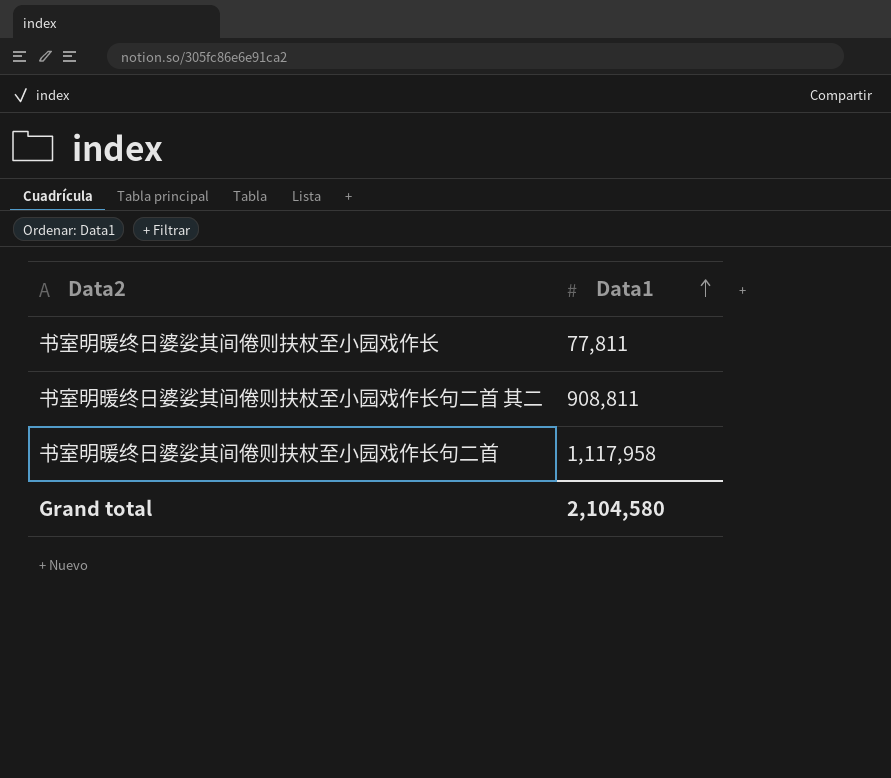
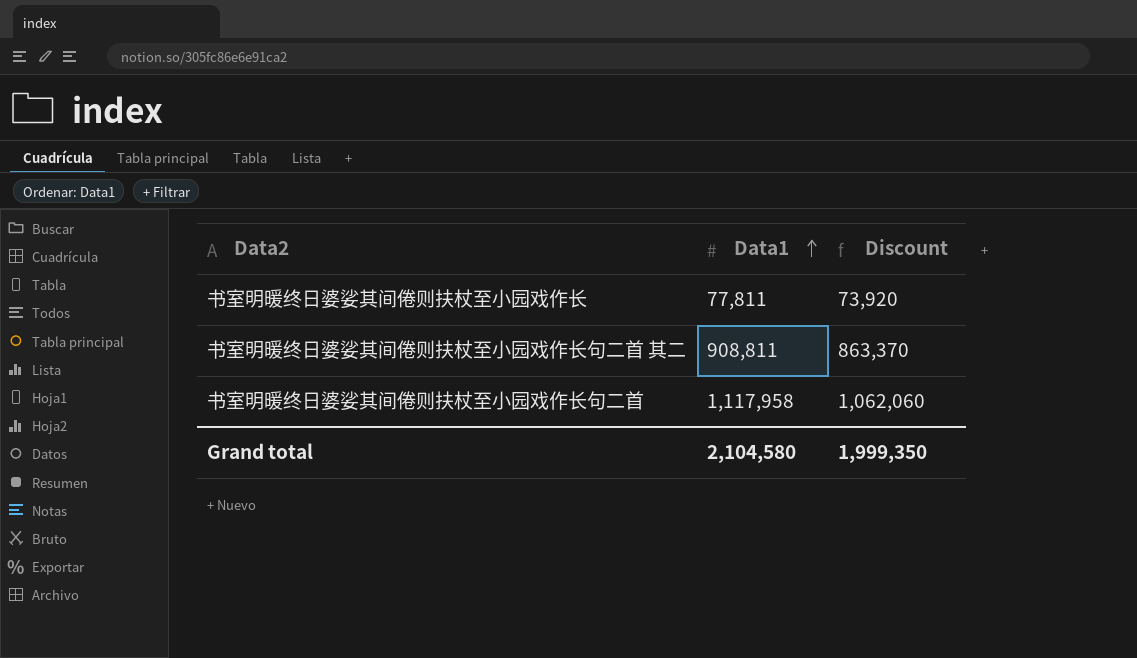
column Discount | formula: none -> [Data1] * 0.95

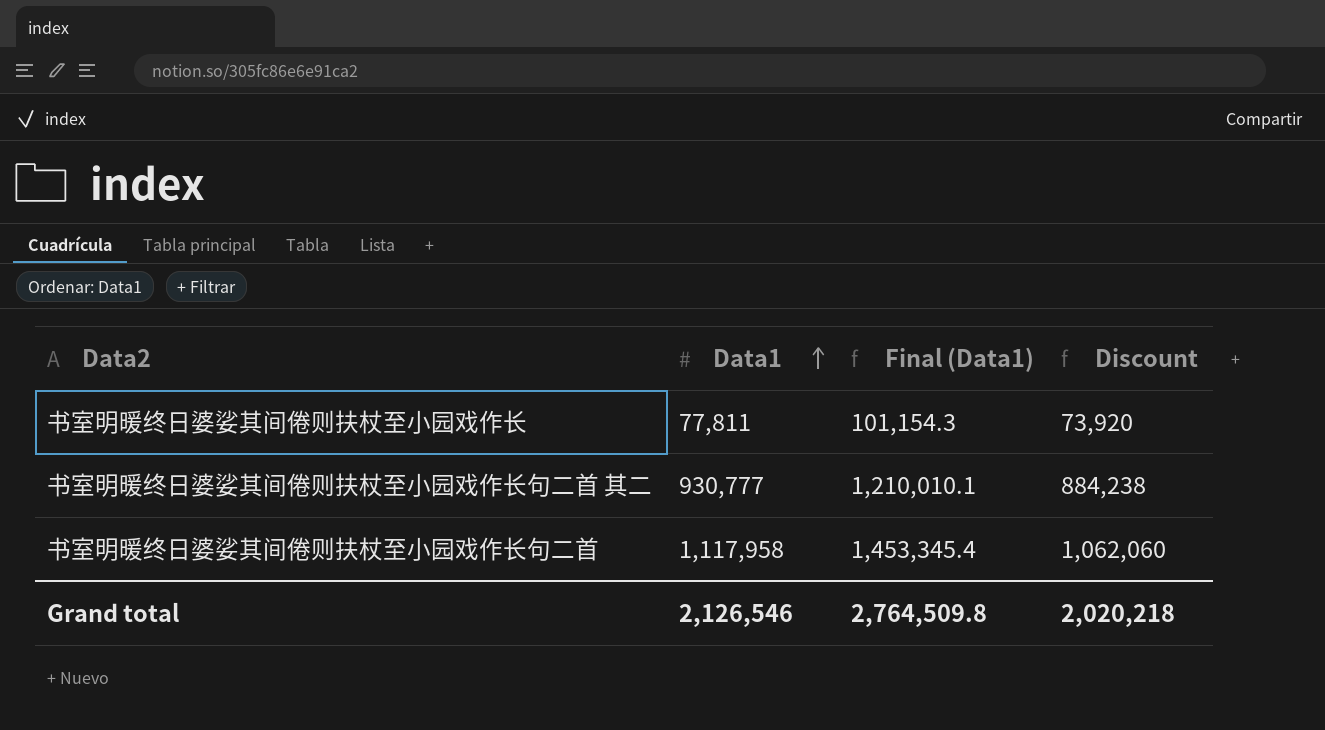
column Final (Data1) | formula: none -> [Data1] * 1.3
书室明暖终日婆娑其间倦则扶杖至小园戏作长句二首 其二 | Data1: 908,811 -> 930,777
书室明暖终日婆娑其间倦则扶杖至小园戏作长句二首 其二 | Discount: 863,370 -> 884,238
Grand total | Data1: 2,104,580 -> 2,126,546
Grand total | Discount: 1,999,350 -> 2,020,218

